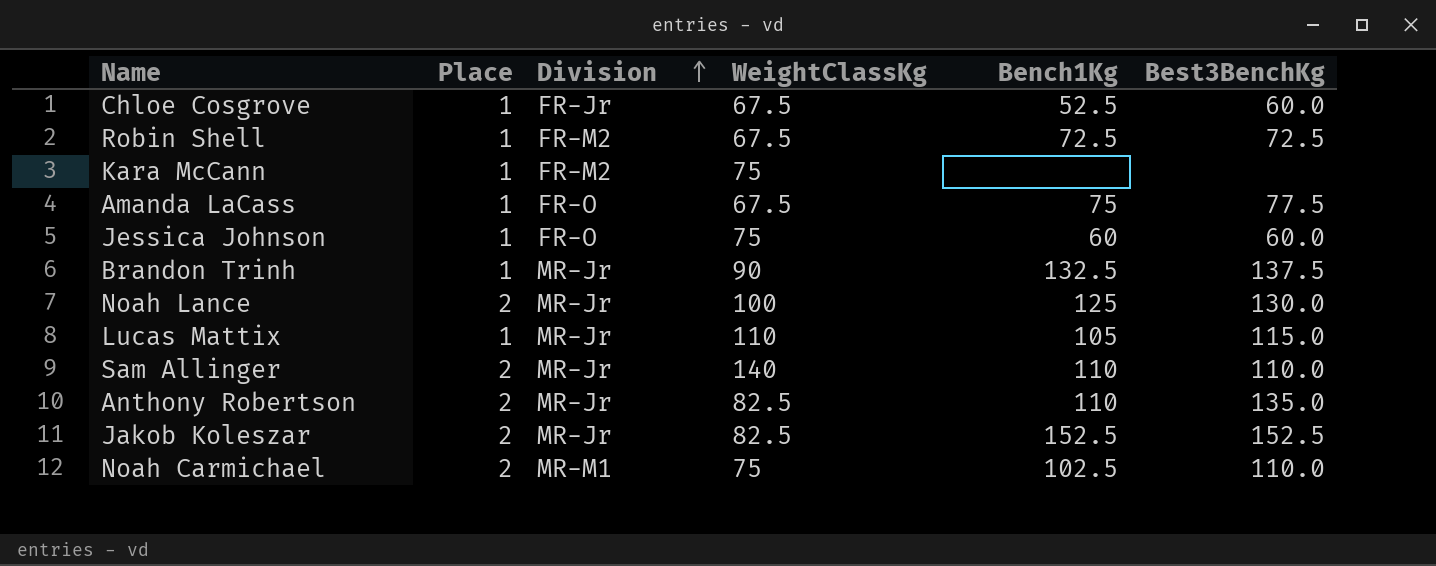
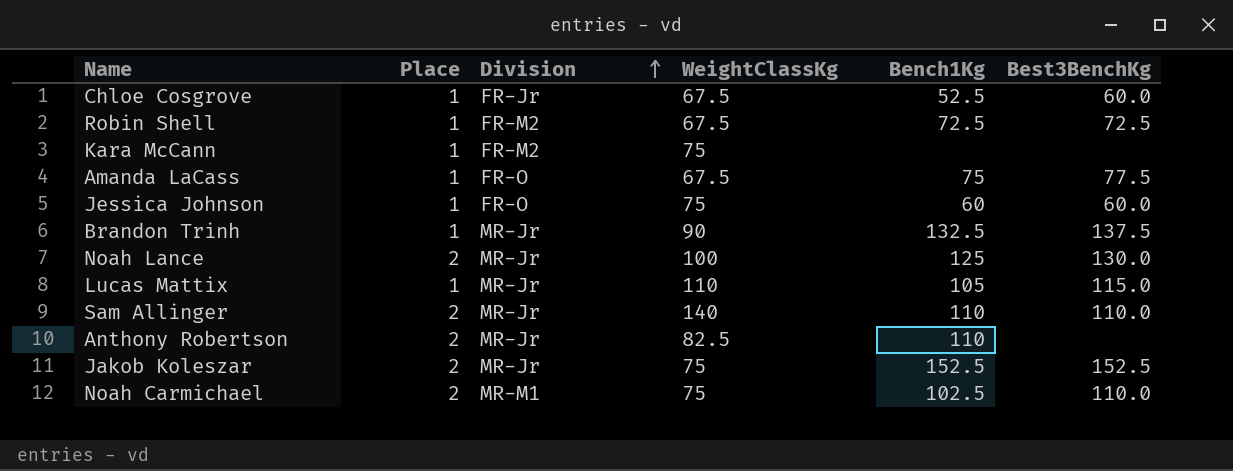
Anthony Robertson | Best3BenchKg: 135.0 -> none
Jakob Koleszar | WeightClassKg: 82.5 -> 75

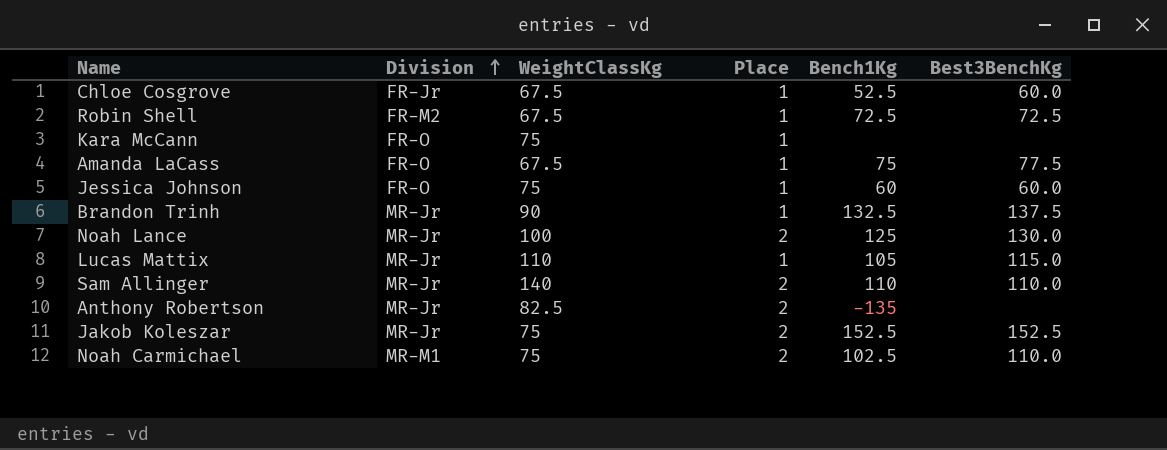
column Place | position: 2 -> 4
Kara McCann | Division: FR-M2 -> FR-O
Anthony Robertson | Bench1Kg: 110 -> -135

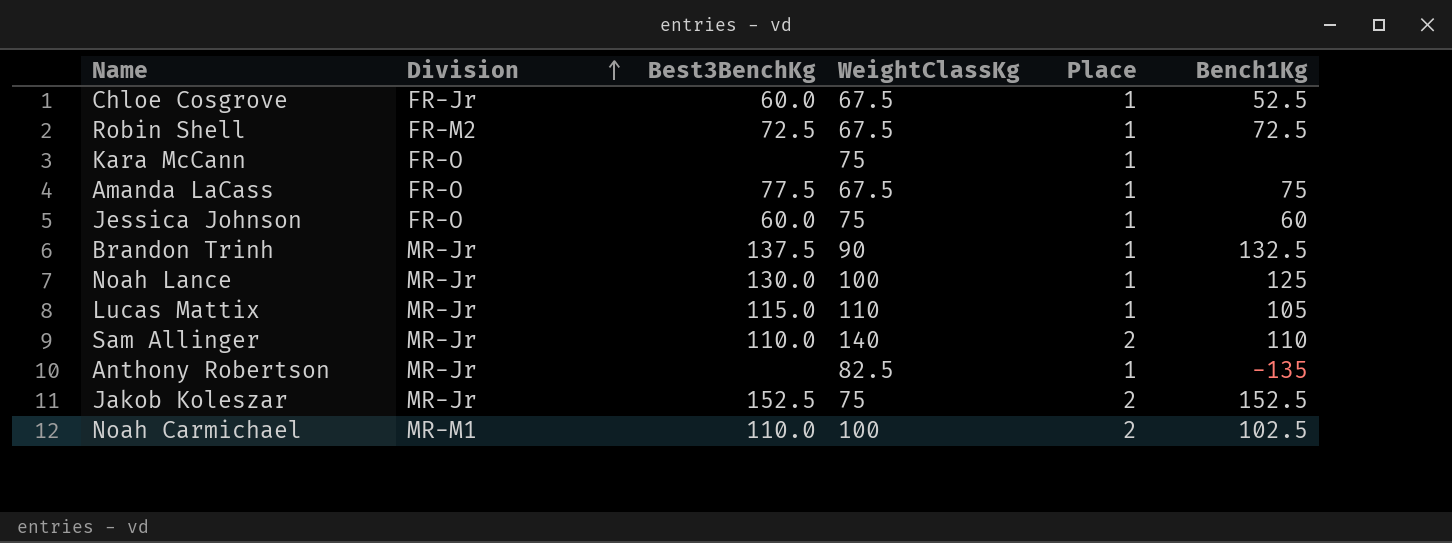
column Best3BenchKg | position: 6 -> 3
Noah Lance | Place: 2 -> 1
Anthony Robertson | Place: 2 -> 1
Noah Carmichael | WeightClassKg: 75 -> 100

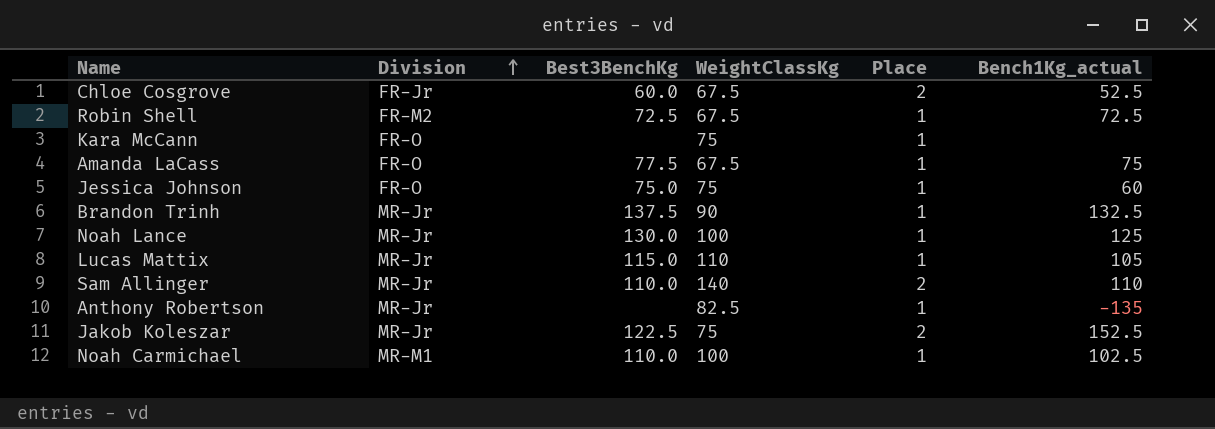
column name: Bench1Kg -> Bench1Kg_actual
Chloe Cosgrove | Place: 1 -> 2
Jessica Johnson | Best3BenchKg: 60.0 -> 75.0
Jakob Koleszar | Best3BenchKg: 152.5 -> 122.5
Noah Carmichael | Place: 2 -> 1

